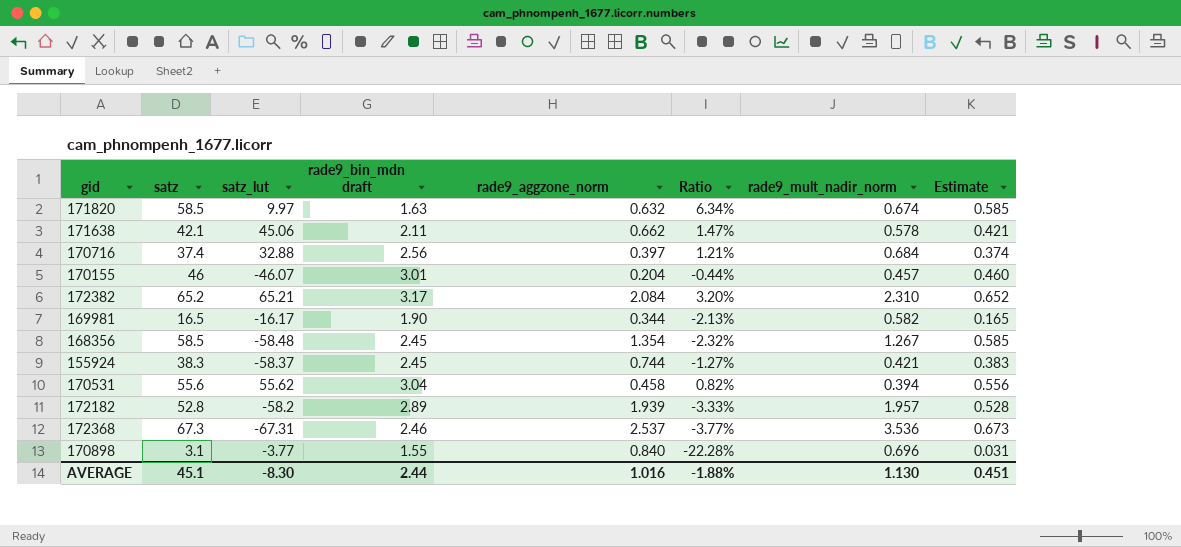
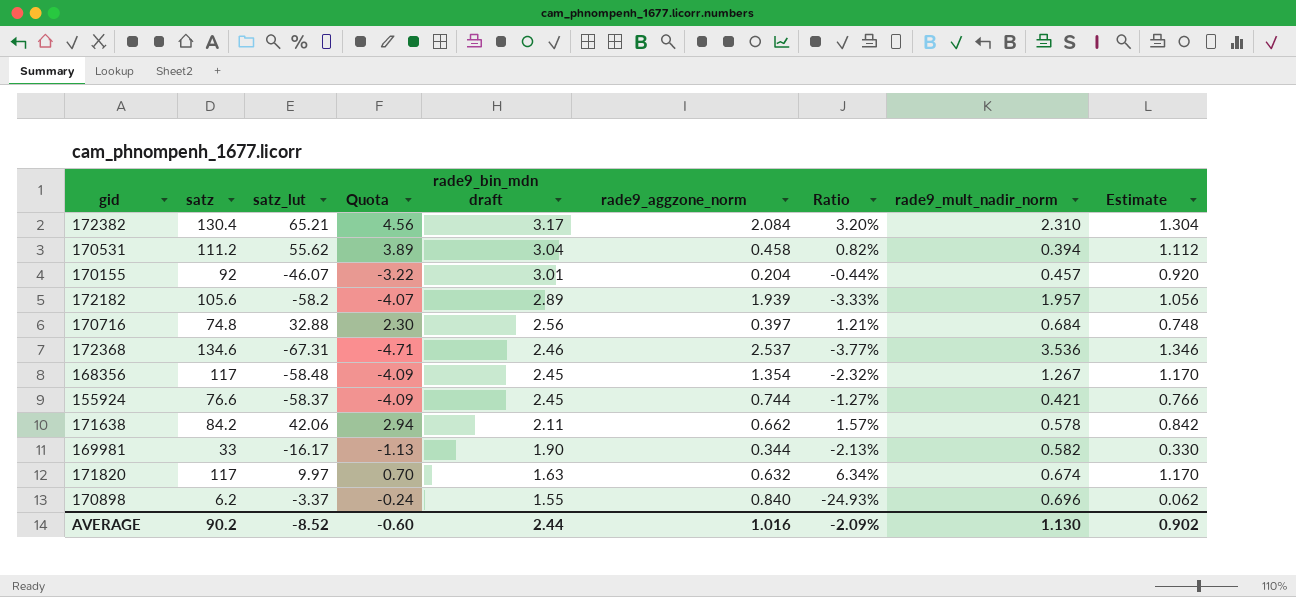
row order: none -> rade9_bin_mdn draft descending
column Quota | formula: none -> [satz_lut] * 0.07
172382 | satz: 65.2 -> 130.4
172382 | Estimate: 0.652 -> 1.304
170531 | satz: 55.6 -> 111.2
170531 | Estimate: 0.556 -> 1.112
170155 | satz: 46 -> 92
170155 | Estimate: 0.460 -> 0.920
172182 | satz: 52.8 -> 105.6
172182 | Estimate: 0.528 -> 1.056
170716 | satz: 37.4 -> 74.8
170716 | Estimate: 0.374 -> 0.748
172368 | satz: 67.3 -> 134.6
172368 | Estimate: 0.673 -> 1.346
168356 | satz: 58.5 -> 117
168356 | Estimate: 0.585 -> 1.170
155924 | satz: 38.3 -> 76.6
155924 | Estimate: 0.383 -> 0.766
171638 | satz: 42.1 -> 84.2
171638 | satz_lut: 45.06 -> 42.06
171638 | Ratio: 1.47% -> 1.57%
171638 | Estimate: 0.421 -> 0.842
169981 | satz: 16.5 -> 33
169981 | Estimate: 0.165 -> 0.330
171820 | satz: 58.5 -> 117
171820 | Estimate: 0.585 -> 1.170
170898 | satz: 3.1 -> 6.2
170898 | satz_lut: -3.77 -> -3.37
170898 | Ratio: -22.28% -> -24.93%
170898 | Estimate: 0.031 -> 0.062
AVERAGE | satz: 45.1 -> 90.2
AVERAGE | satz_lut: -8.30 -> -8.52
AVERAGE | Ratio: -1.88% -> -2.09%
AVERAGE | Estimate: 0.451 -> 0.902

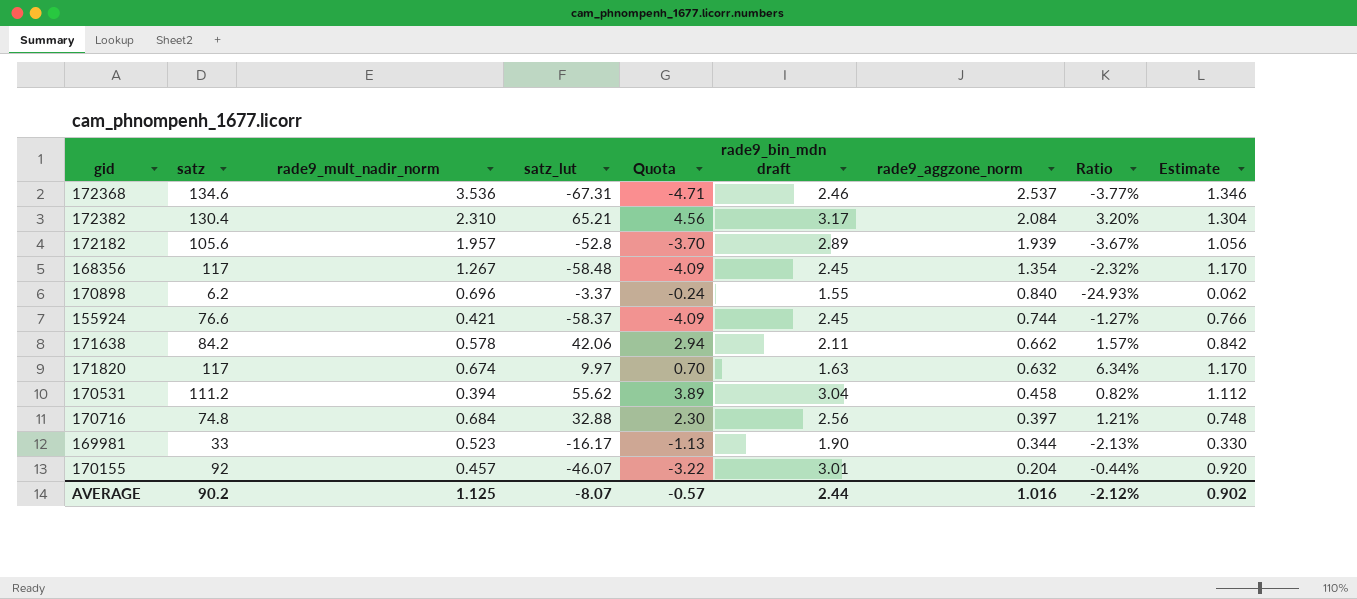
row order: rade9_bin_mdn draft descending -> rade9_aggzone_norm descending
column rade9_mult_nadir_norm | position: 8 -> 3
172182 | satz_lut: -58.2 -> -52.8
172182 | Quota: -4.07 -> -3.70
172182 | Ratio: -3.33% -> -3.67%
169981 | rade9_mult_nadir_norm: 0.582 -> 0.523
AVERAGE | rade9_mult_nadir_norm: 1.130 -> 1.125
AVERAGE | satz_lut: -8.52 -> -8.07
AVERAGE | Quota: -0.60 -> -0.57
AVERAGE | Ratio: -2.09% -> -2.12%

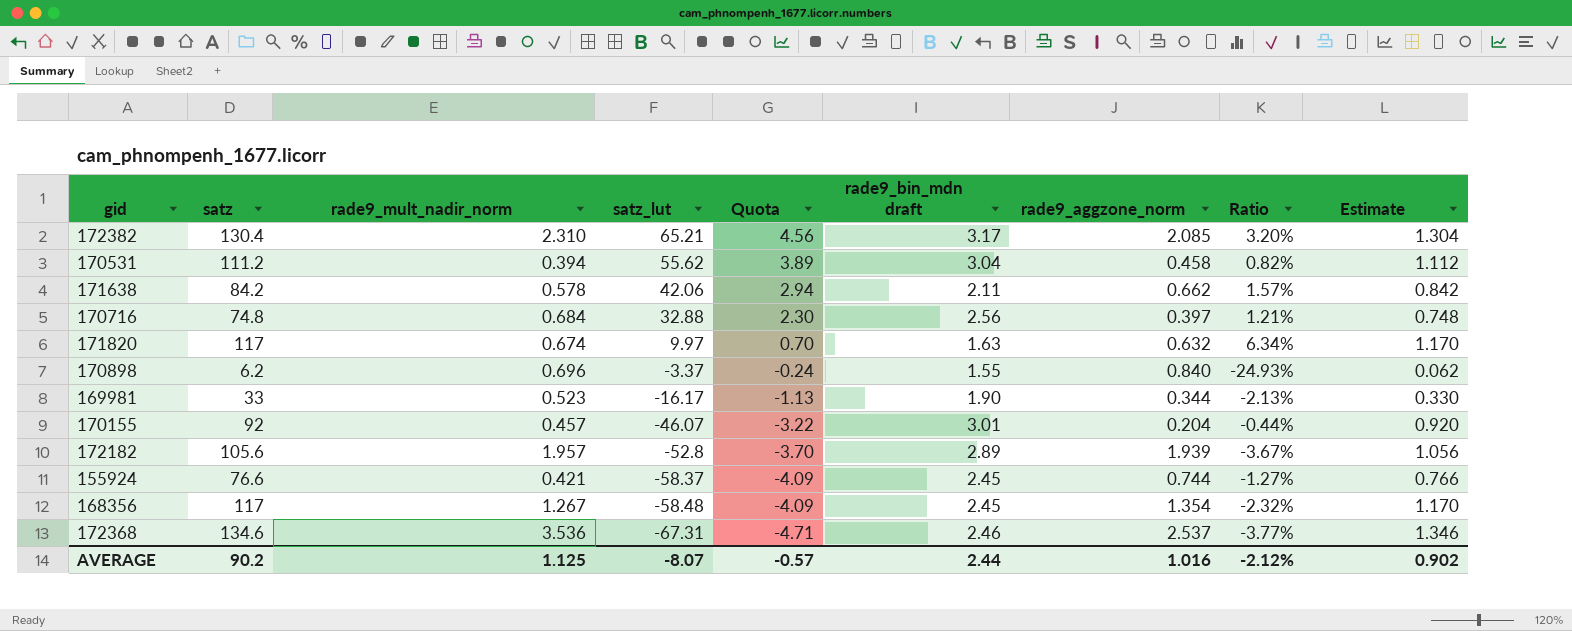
row order: rade9_aggzone_norm descending -> satz_lut descending
172382 | rade9_aggzone_norm: 2.084 -> 2.085

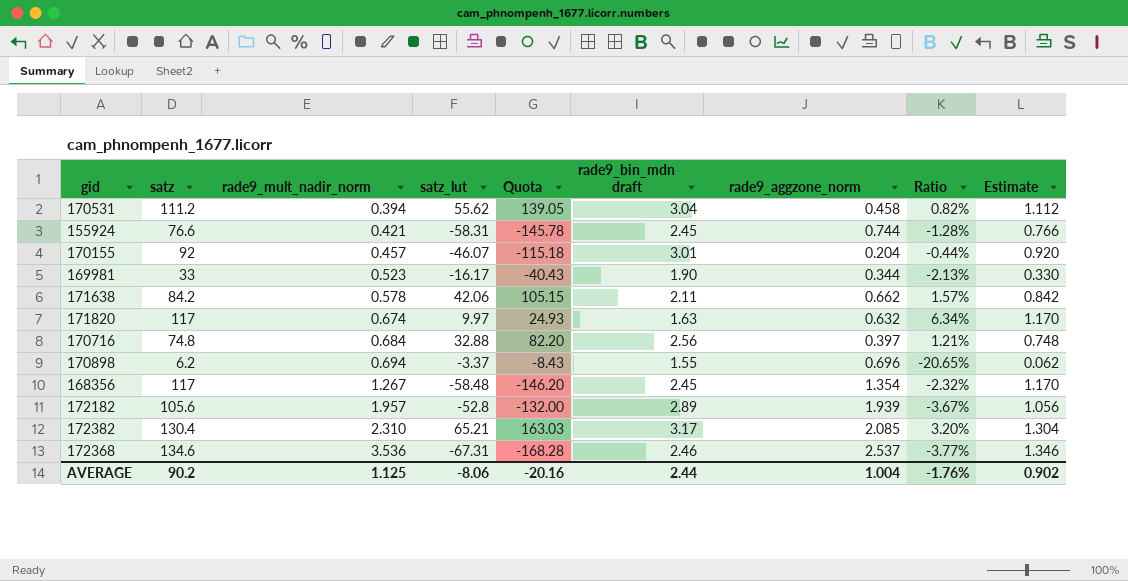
row order: satz_lut descending -> rade9_mult_nadir_norm ascending
column Quota | formula: [satz_lut] * 0.07 -> [satz_lut] * 2.5
155924 | satz_lut: -58.37 -> -58.31
155924 | Ratio: -1.27% -> -1.28%
170898 | rade9_mult_nadir_norm: 0.696 -> 0.694
170898 | rade9_aggzone_norm: 0.840 -> 0.696
170898 | Ratio: -24.93% -> -20.65%
AVERAGE | satz_lut: -8.07 -> -8.06
AVERAGE | Quota: -0.57 -> -20.16
AVERAGE | rade9_aggzone_norm: 1.016 -> 1.004
AVERAGE | Ratio: -2.12% -> -1.76%

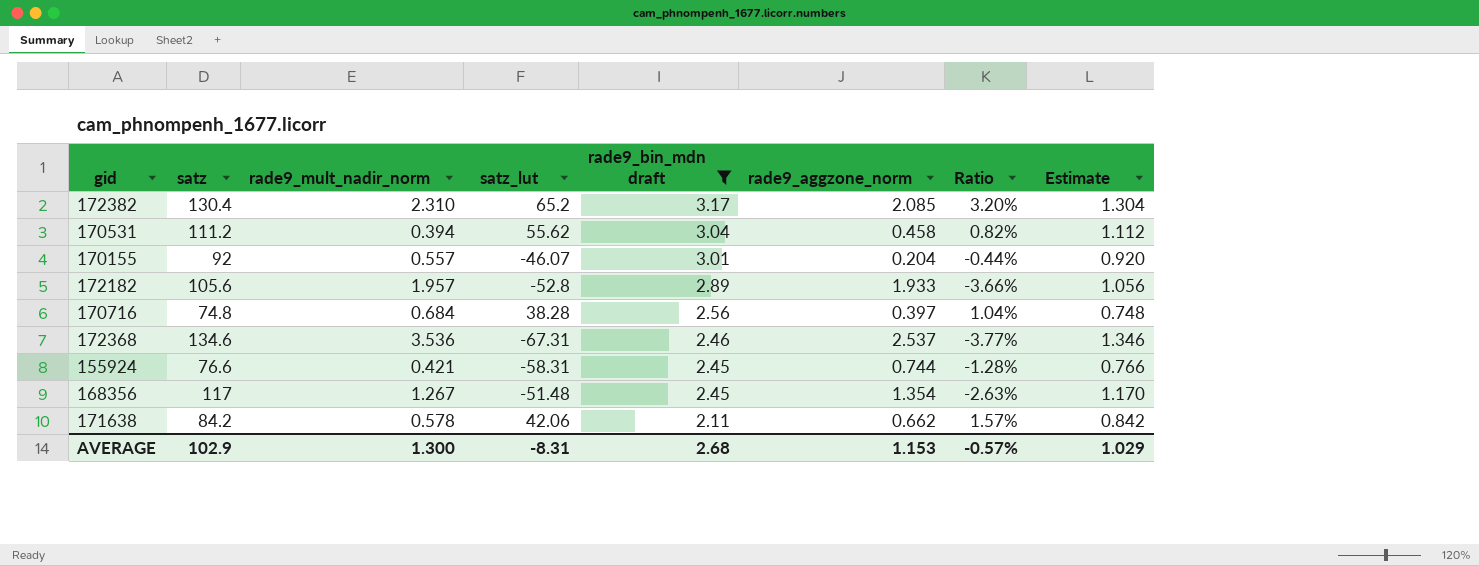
filter: none -> rade9_bin_mdn draft >= 2.11
row order: rade9_mult_nadir_norm ascending -> rade9_bin_mdn draft descending
column Quota | formula: [satz_lut] * 2.5 -> none
172382 | satz_lut: 65.21 -> 65.2
170155 | rade9_mult_nadir_norm: 0.457 -> 0.557
172182 | rade9_aggzone_norm: 1.939 -> 1.933
172182 | Ratio: -3.67% -> -3.66%
170716 | satz_lut: 32.88 -> 38.28
170716 | Ratio: 1.21% -> 1.04%
168356 | satz_lut: -58.48 -> -51.48
168356 | Ratio: -2.32% -> -2.63%
AVERAGE | satz: 90.2 -> 102.9
AVERAGE | rade9_mult_nadir_norm: 1.125 -> 1.300
AVERAGE | satz_lut: -8.06 -> -8.31
AVERAGE | rade9_bin_mdn draft: 2.44 -> 2.68
AVERAGE | rade9_aggzone_norm: 1.004 -> 1.153
AVERAGE | Ratio: -1.76% -> -0.57%
AVERAGE | Estimate: 0.902 -> 1.029

